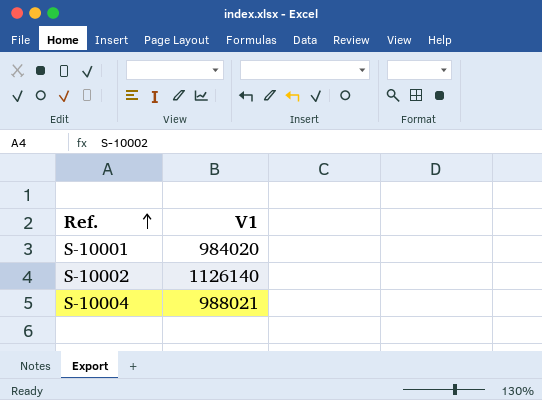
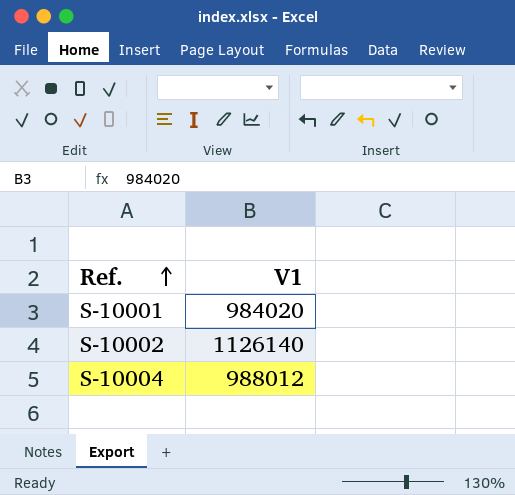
S-10004 | V1: 988021 -> 988012

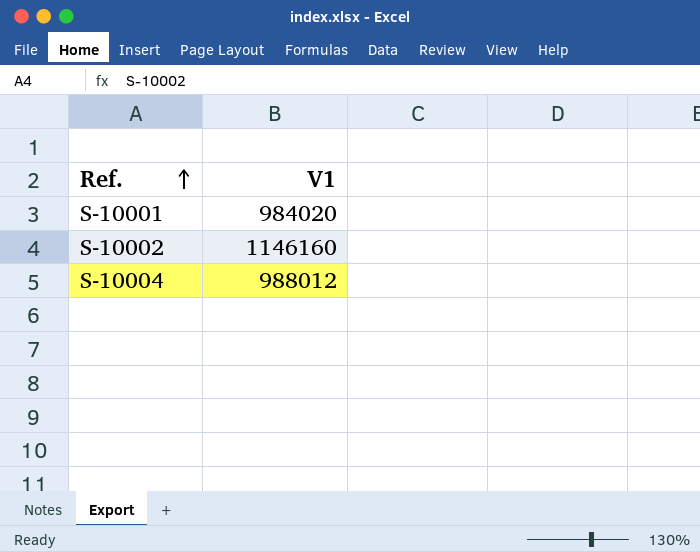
S-10002 | V1: 1126140 -> 1146160

